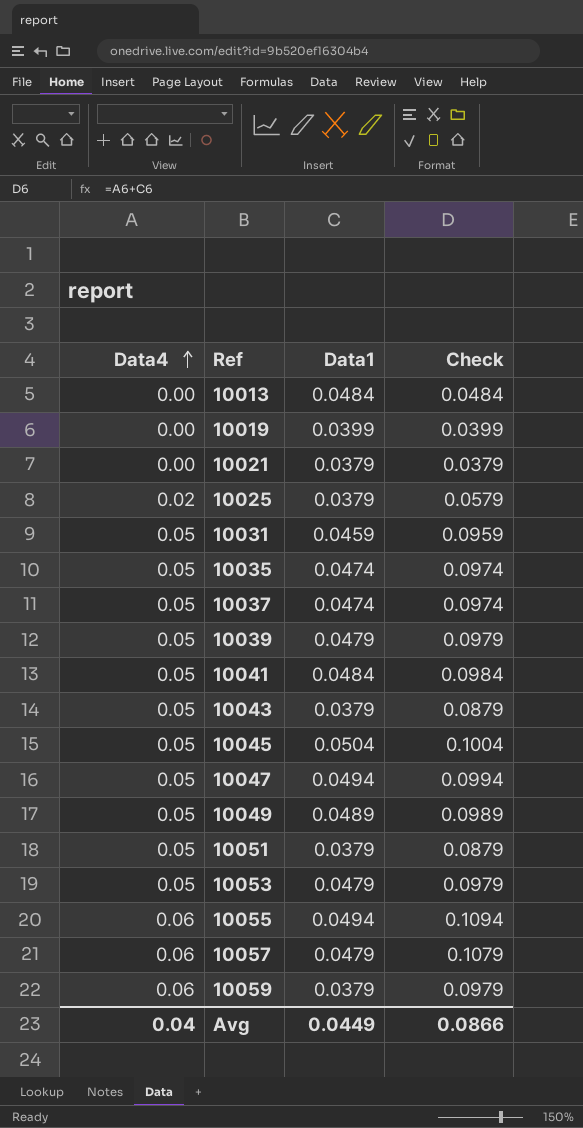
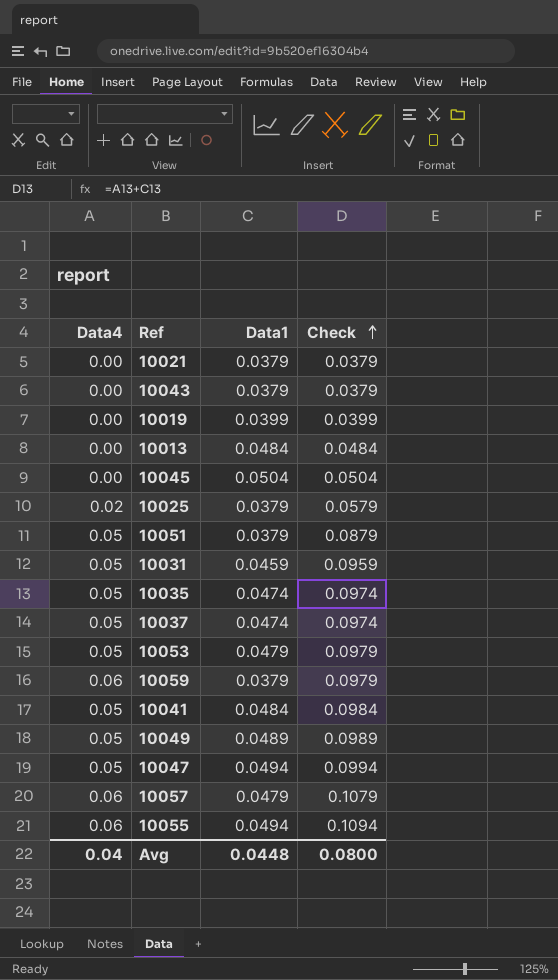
row order: Data4 ascending -> Check ascending
row 10039: 0.05 | 0.0479 | 0.0979 -> none
10043 | Data4: 0.05 -> 0.00
10043 | Check: 0.0879 -> 0.0379
10045 | Data4: 0.05 -> 0.00
10045 | Check: 0.1004 -> 0.0504
Avg | Data1: 0.0449 -> 0.0448
Avg | Check: 0.0866 -> 0.0800

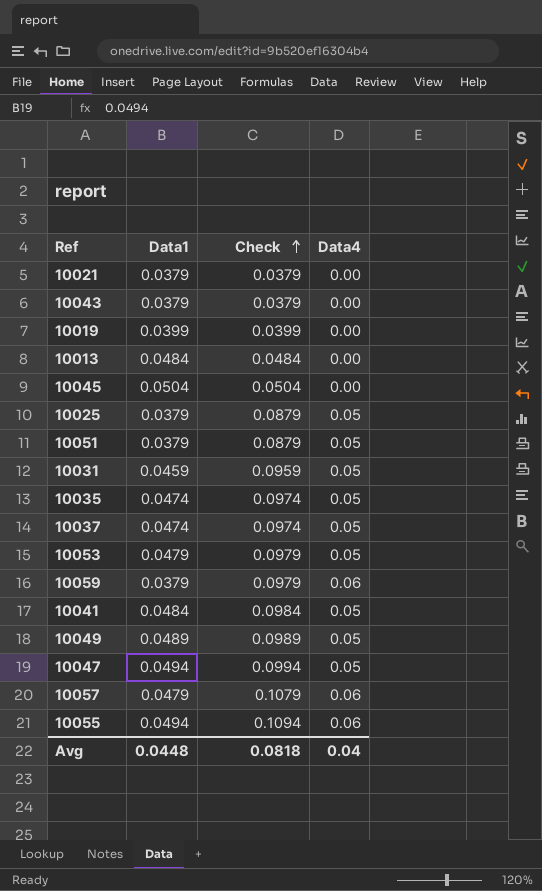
column Data4 | position: 1 -> 4
10025 | Check: 0.0579 -> 0.0879
10025 | Data4: 0.02 -> 0.05
Avg | Check: 0.0800 -> 0.0818

